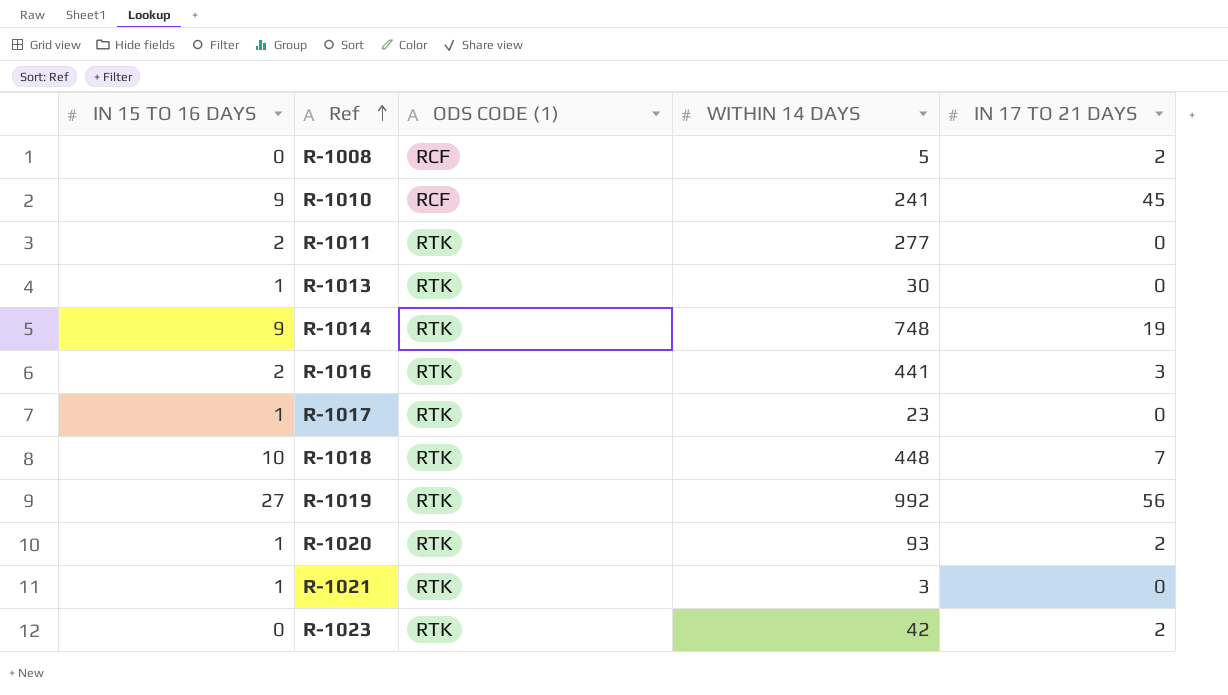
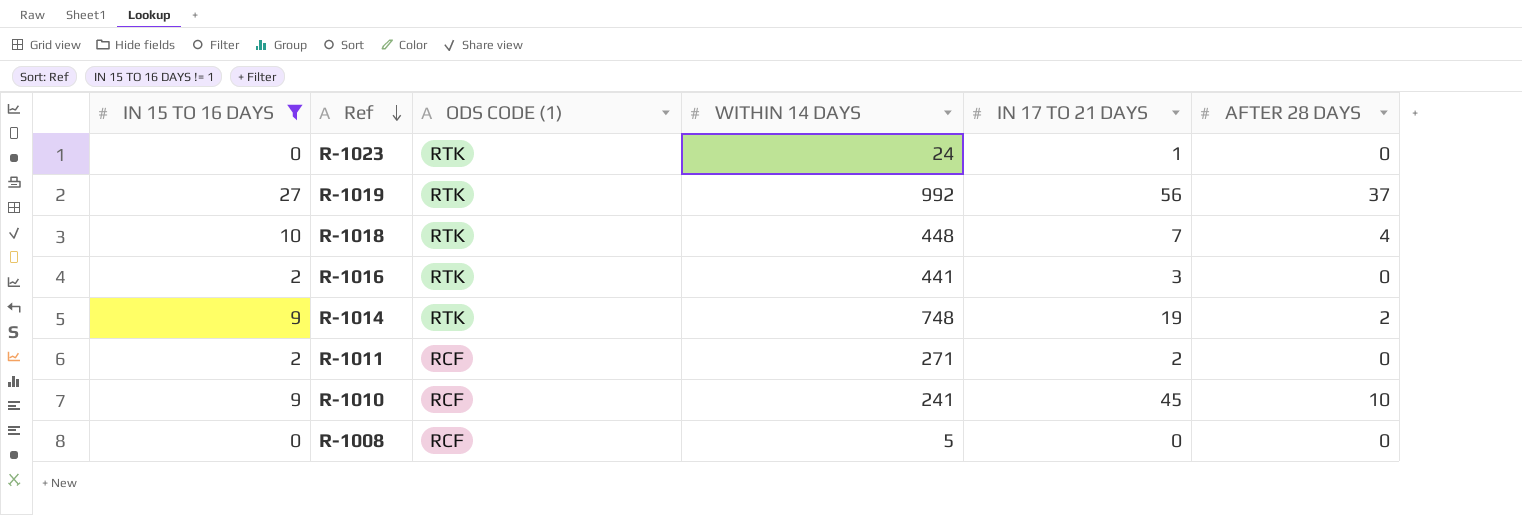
filter: none -> IN 15 TO 16 DAYS != 1
row order: Ref ascending -> Ref descending
column AFTER 28 DAYS | position: none -> 6
R-1023 | WITHIN 14 DAYS: 42 -> 24
R-1023 | IN 17 TO 21 DAYS: 2 -> 1
R-1011 | ODS CODE (1): RTK -> RCF
R-1011 | WITHIN 14 DAYS: 277 -> 271
R-1011 | IN 17 TO 21 DAYS: 0 -> 2
R-1008 | IN 17 TO 21 DAYS: 2 -> 0

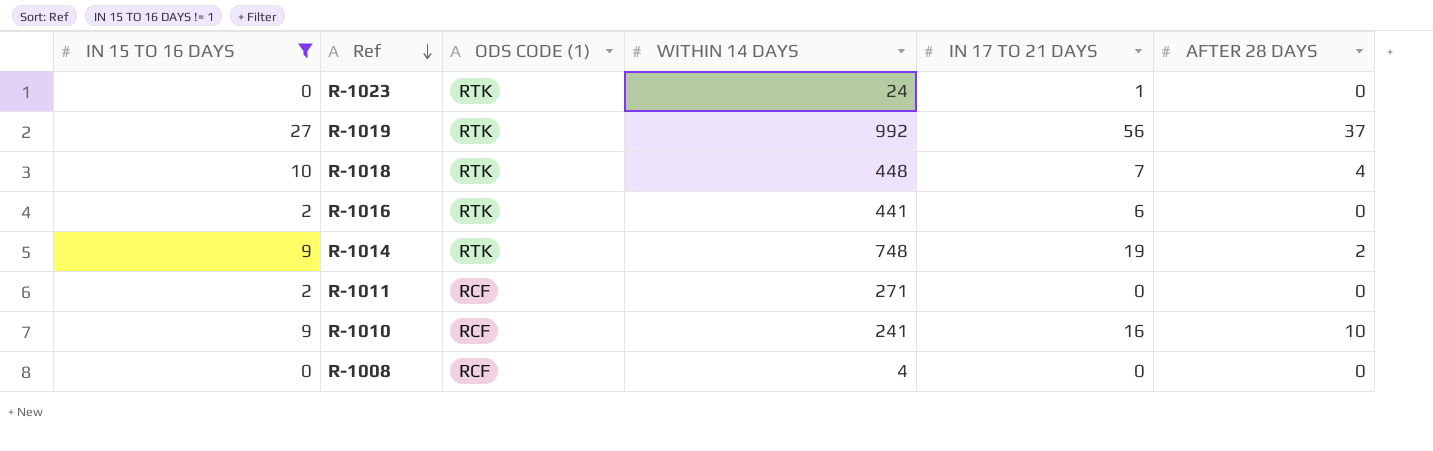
R-1016 | IN 17 TO 21 DAYS: 3 -> 6
R-1011 | IN 17 TO 21 DAYS: 2 -> 0
R-1010 | IN 17 TO 21 DAYS: 45 -> 16
R-1008 | WITHIN 14 DAYS: 5 -> 4

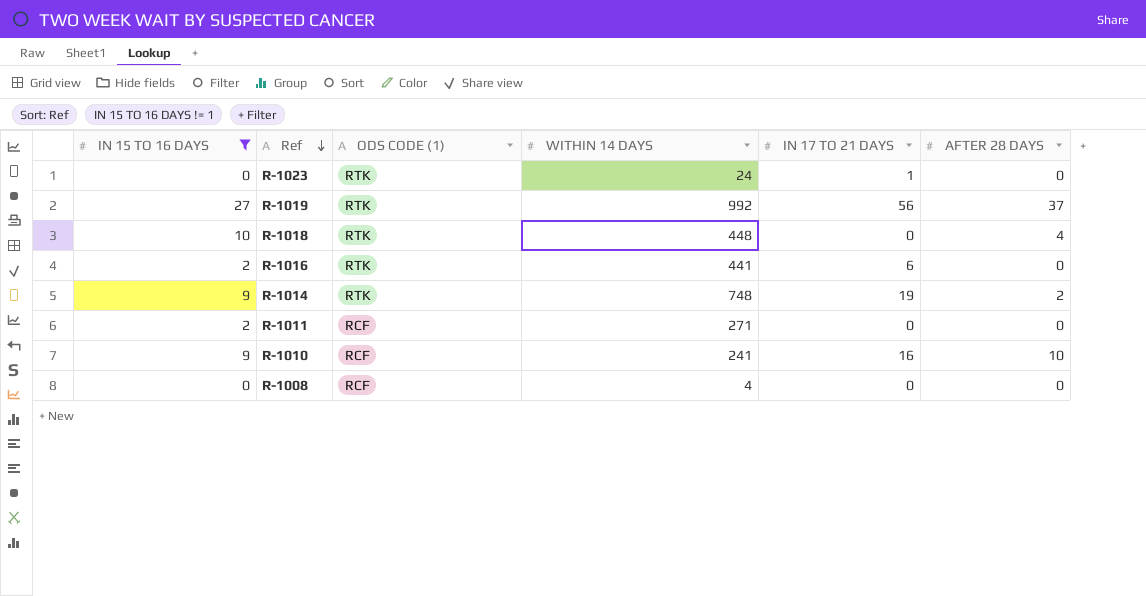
R-1018 | IN 17 TO 21 DAYS: 7 -> 0

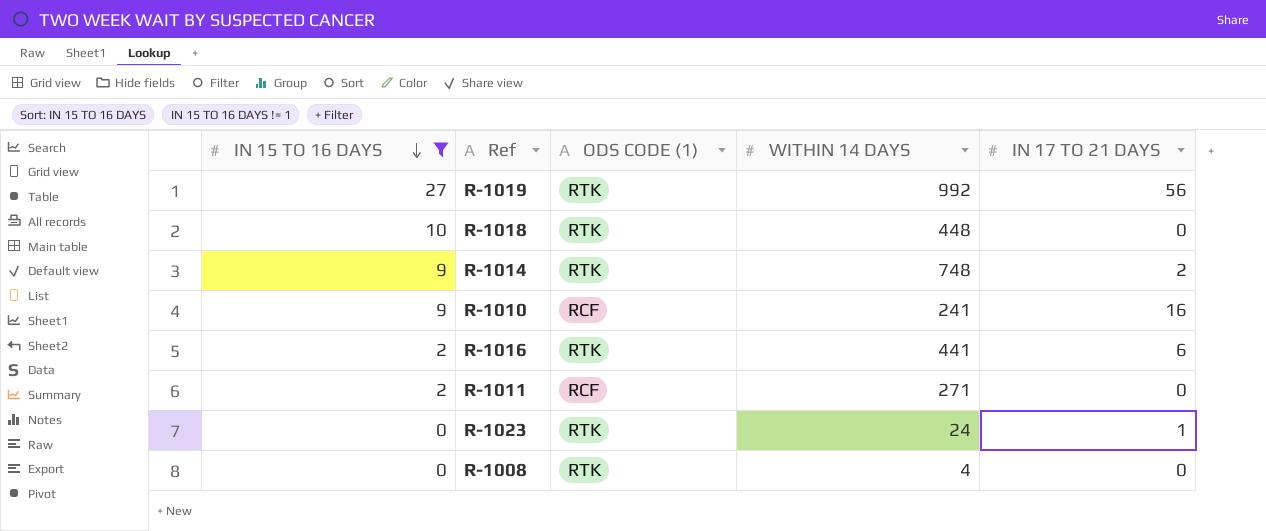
row order: Ref descending -> IN 15 TO 16 DAYS descending
column AFTER 28 DAYS | position: 6 -> none
R-1014 | IN 17 TO 21 DAYS: 19 -> 2
R-1008 | ODS CODE (1): RCF -> RTK

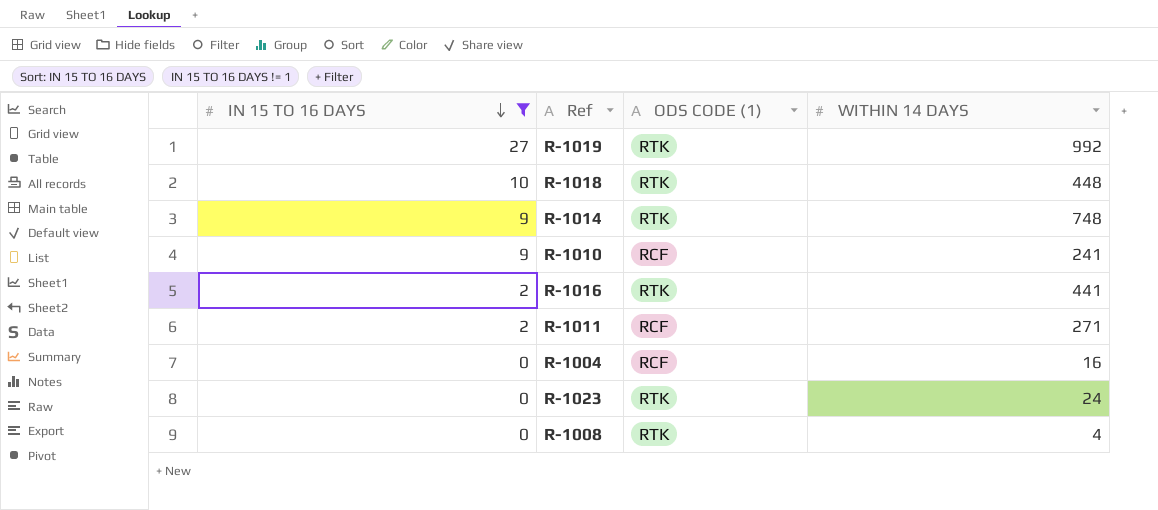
column IN 17 TO 21 DAYS | position: 5 -> none
row R-1004: none -> 0 | RCF | 16

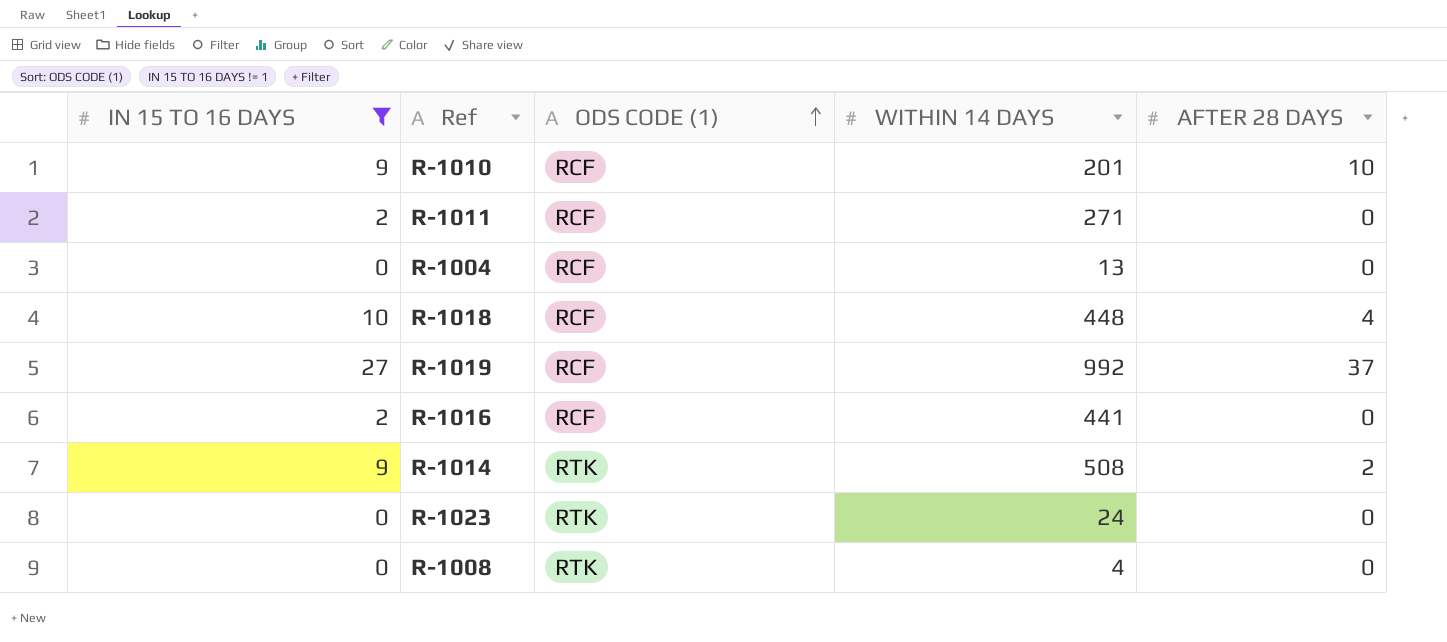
row order: IN 15 TO 16 DAYS descending -> ODS CODE (1) ascending
column AFTER 28 DAYS | position: none -> 5
R-1010 | WITHIN 14 DAYS: 241 -> 201
R-1004 | WITHIN 14 DAYS: 16 -> 13
R-1018 | ODS CODE (1): RTK -> RCF
R-1019 | ODS CODE (1): RTK -> RCF
R-1016 | ODS CODE (1): RTK -> RCF
R-1014 | WITHIN 14 DAYS: 748 -> 508

